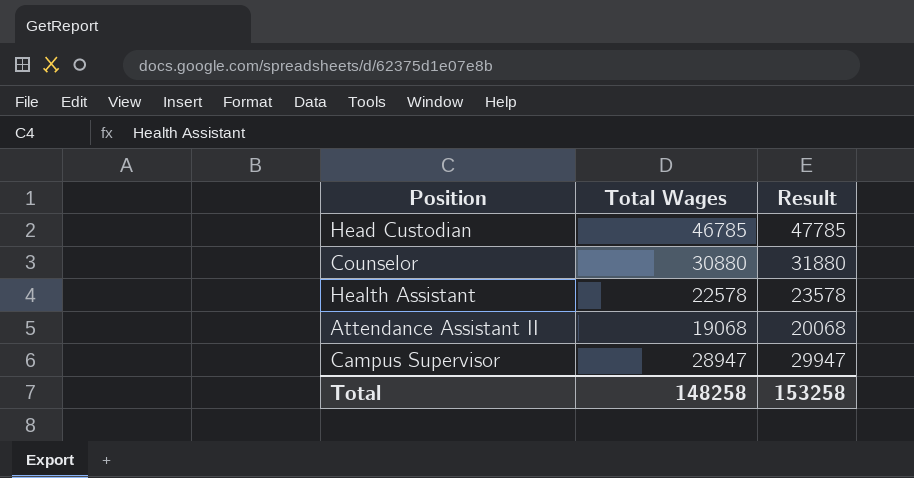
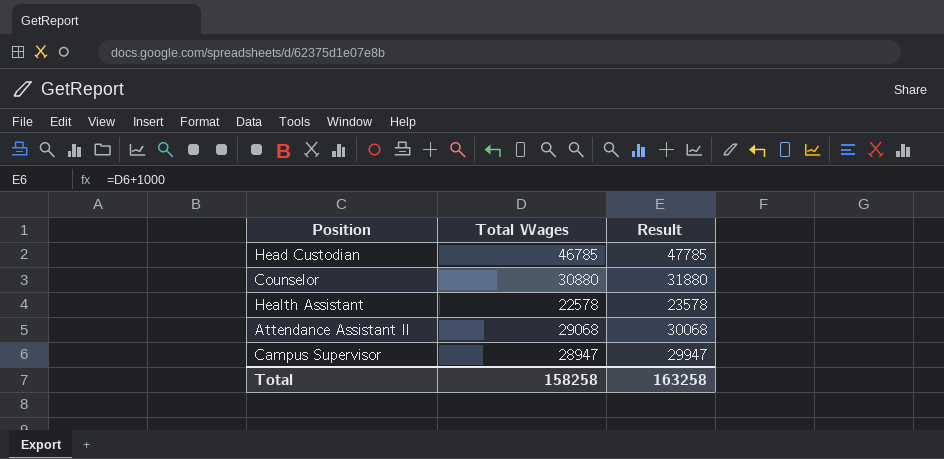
Attendance Assistant II | Total Wages: 19068 -> 29068
Attendance Assistant II | Result: 20068 -> 30068
Total | Total Wages: 148258 -> 158258
Total | Result: 153258 -> 163258

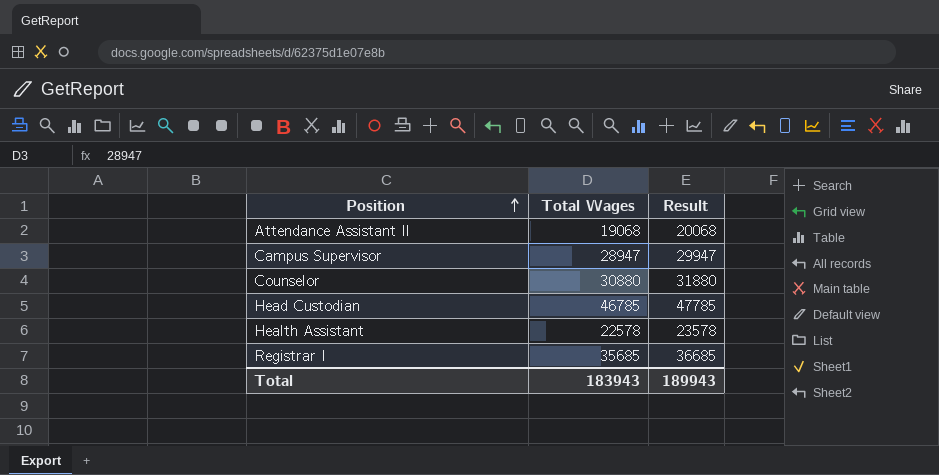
row order: none -> Position ascending
Attendance Assistant II | Total Wages: 29068 -> 19068
Attendance Assistant II | Result: 30068 -> 20068
row Registrar I: none -> 35685 | 36685
Total | Total Wages: 158258 -> 183943
Total | Result: 163258 -> 189943

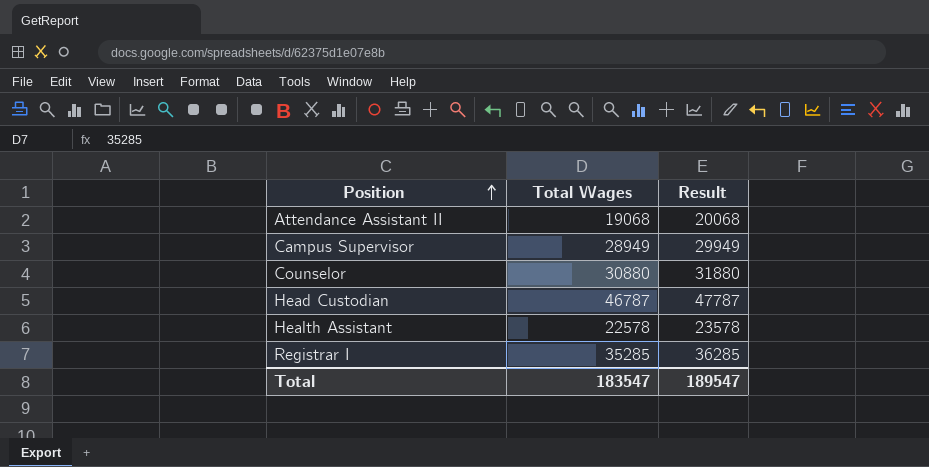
Campus Supervisor | Total Wages: 28947 -> 28949
Campus Supervisor | Result: 29947 -> 29949
Head Custodian | Total Wages: 46785 -> 46787
Head Custodian | Result: 47785 -> 47787
Registrar I | Total Wages: 35685 -> 35285
Registrar I | Result: 36685 -> 36285
Total | Total Wages: 183943 -> 183547
Total | Result: 189943 -> 189547

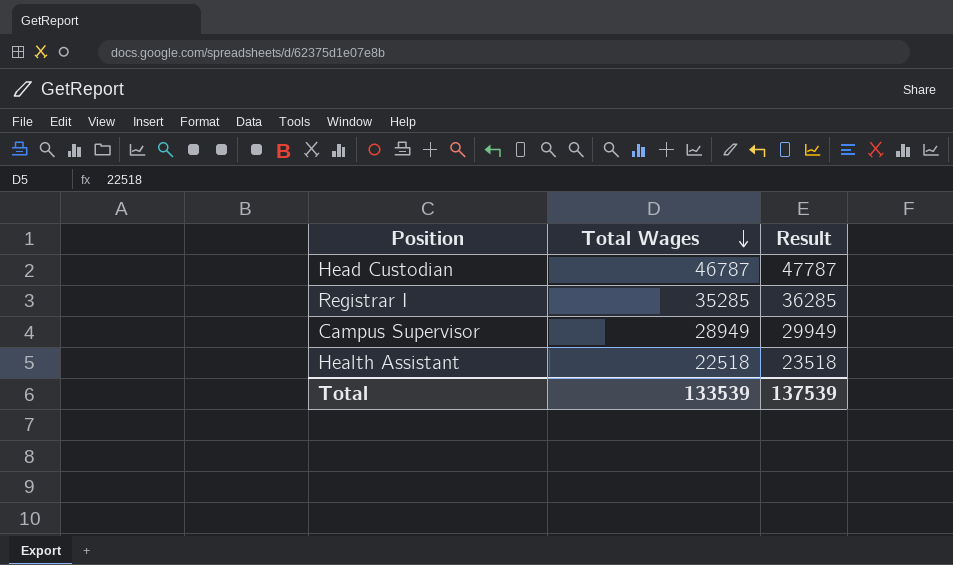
row order: Position ascending -> Total Wages descending
row Attendance Assistant II: 19068 | 20068 -> none
row Counselor: 30880 | 31880 -> none
Health Assistant | Total Wages: 22578 -> 22518
Health Assistant | Result: 23578 -> 23518
Total | Total Wages: 183547 -> 133539
Total | Result: 189547 -> 137539

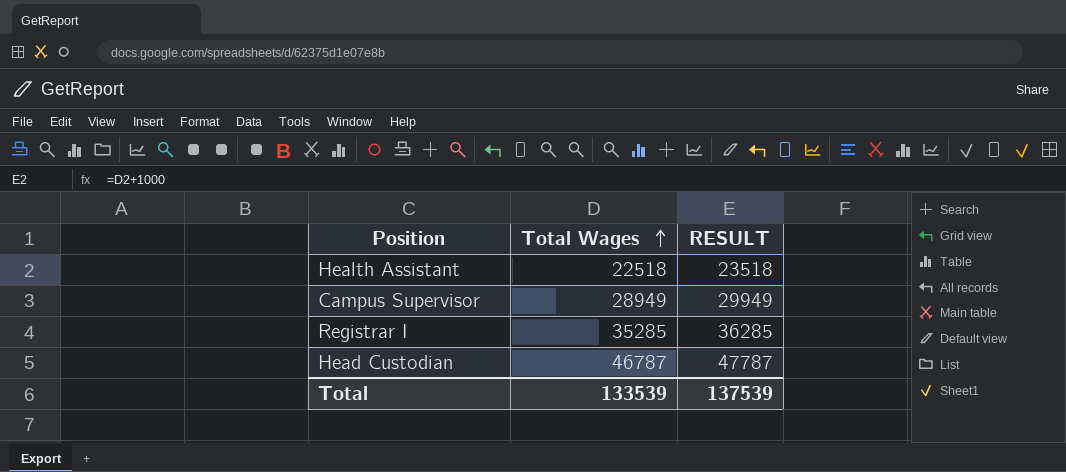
row order: Total Wages descending -> Total Wages ascending
column name: Result -> RESULT

